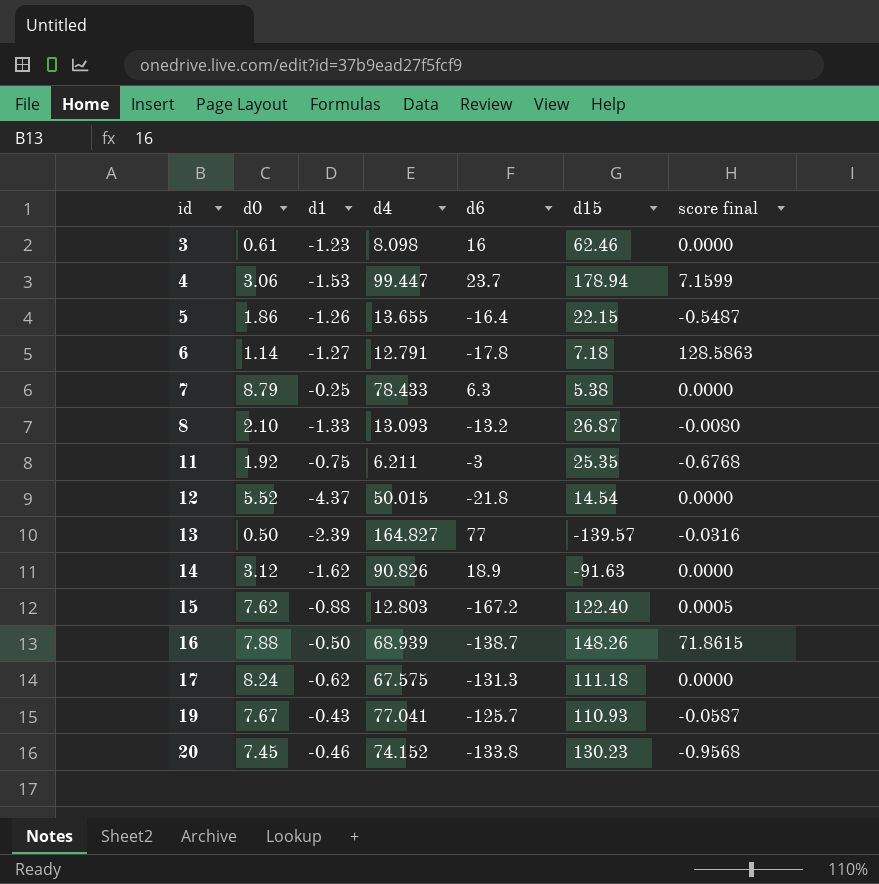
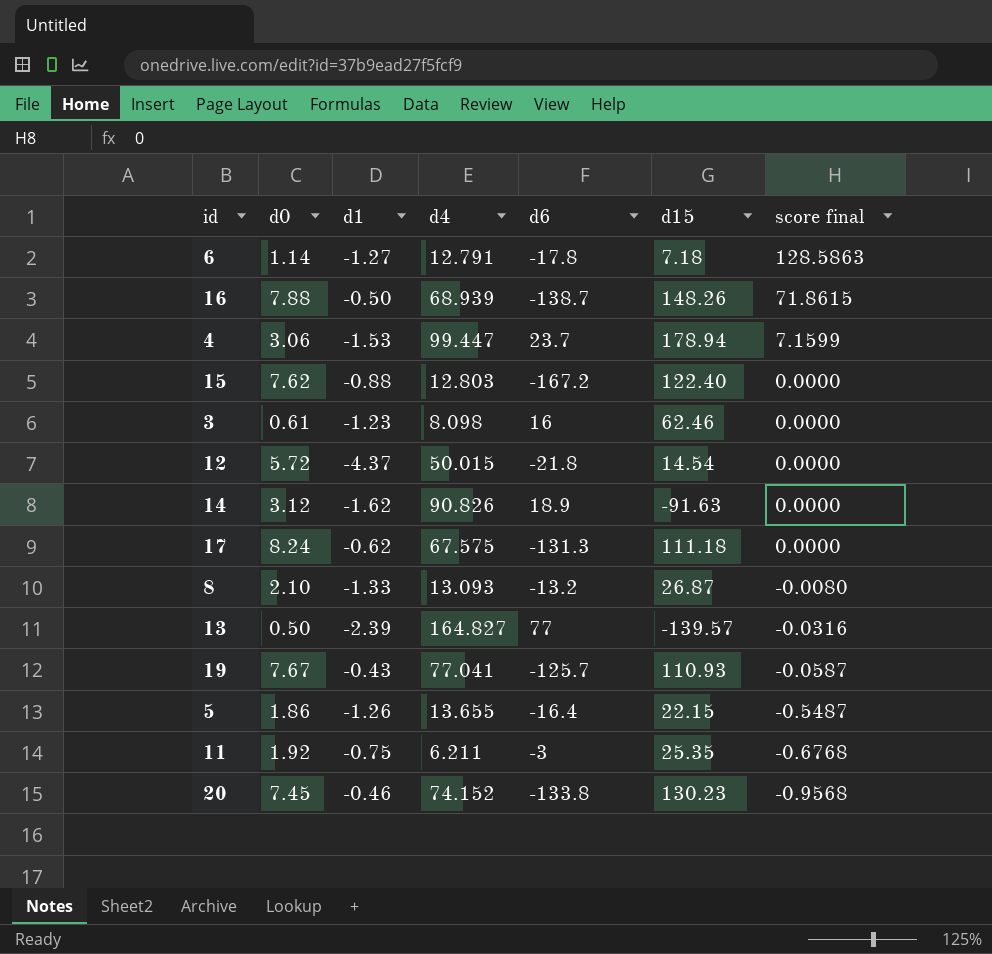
row order: id ascending -> score final descending
row 7: 8.79 | -0.25 | 78.433 | 6.3 | 5.38 | 0.0000 -> none
15 | score final: 0.0005 -> 0.0000
12 | d0: 5.52 -> 5.72

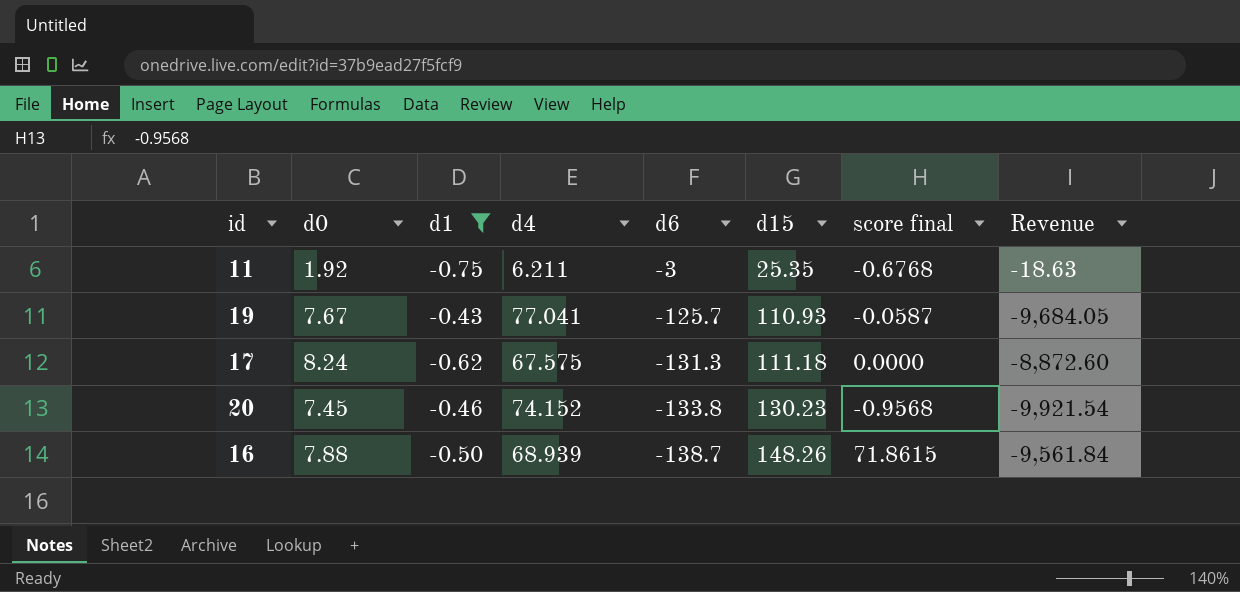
filter: none -> d1 >= -0.75
row order: score final descending -> d6 descending
column Revenue | formula: none -> [d4] * [d6]

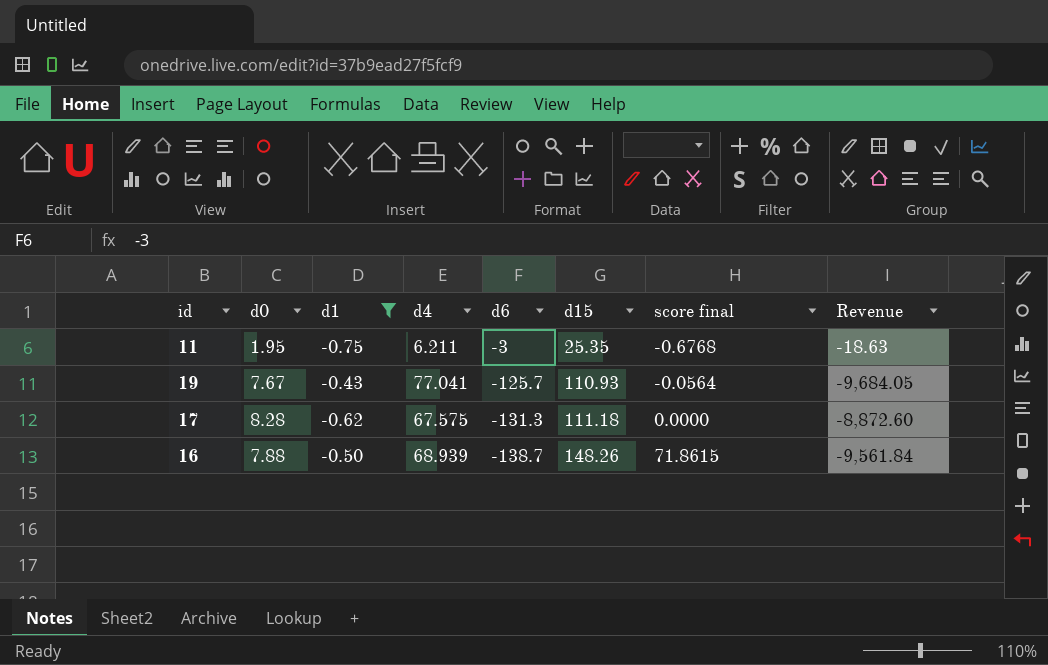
row 20: 7.45 | -0.46 | 74.152 | -133.8 | 130.23 | -0.9568 | -9,921.54 -> none
11 | d0: 1.92 -> 1.95
19 | score final: -0.0587 -> -0.0564
17 | d0: 8.24 -> 8.28

